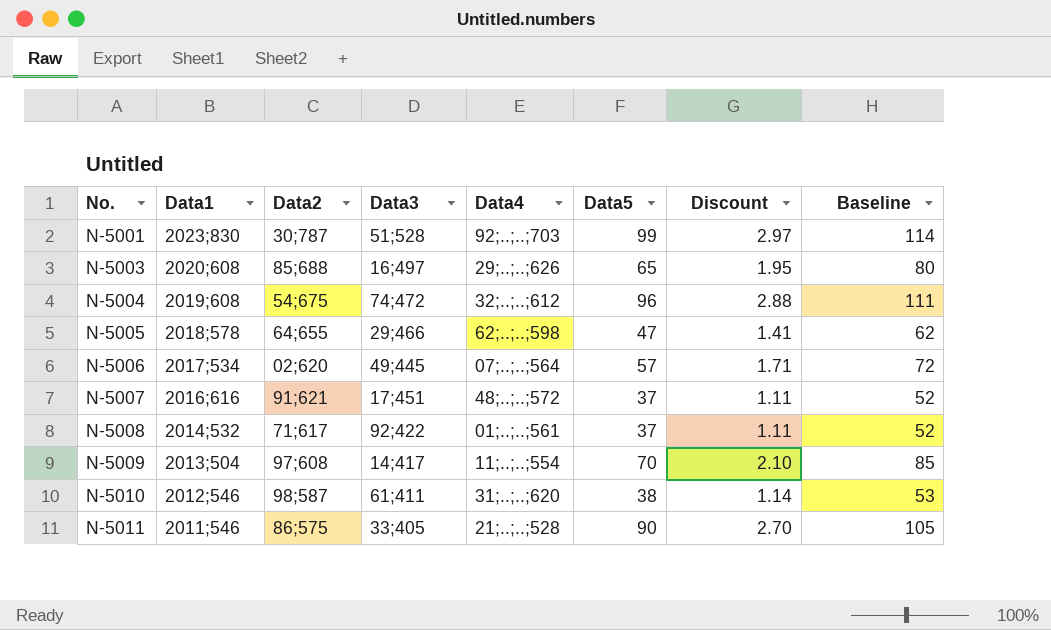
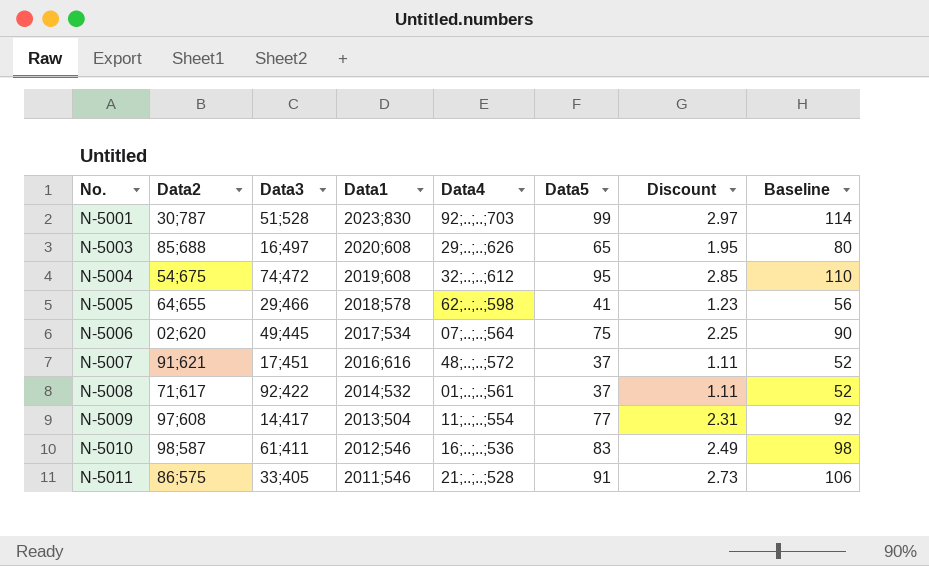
column Data1 | position: 2 -> 4
N-5004 | Data5: 96 -> 95
N-5004 | Discount: 2.88 -> 2.85
N-5004 | Baseline: 111 -> 110
N-5005 | Data5: 47 -> 41
N-5005 | Discount: 1.41 -> 1.23
N-5005 | Baseline: 62 -> 56
N-5006 | Data5: 57 -> 75
N-5006 | Discount: 1.71 -> 2.25
N-5006 | Baseline: 72 -> 90
N-5009 | Data5: 70 -> 77
N-5009 | Discount: 2.10 -> 2.31
N-5009 | Baseline: 85 -> 92
N-5010 | Data4: 31;..;..;620 -> 16;..;..;536
N-5010 | Data5: 38 -> 83
N-5010 | Discount: 1.14 -> 2.49
N-5010 | Baseline: 53 -> 98
N-5011 | Data5: 90 -> 91
N-5011 | Discount: 2.70 -> 2.73
N-5011 | Baseline: 105 -> 106

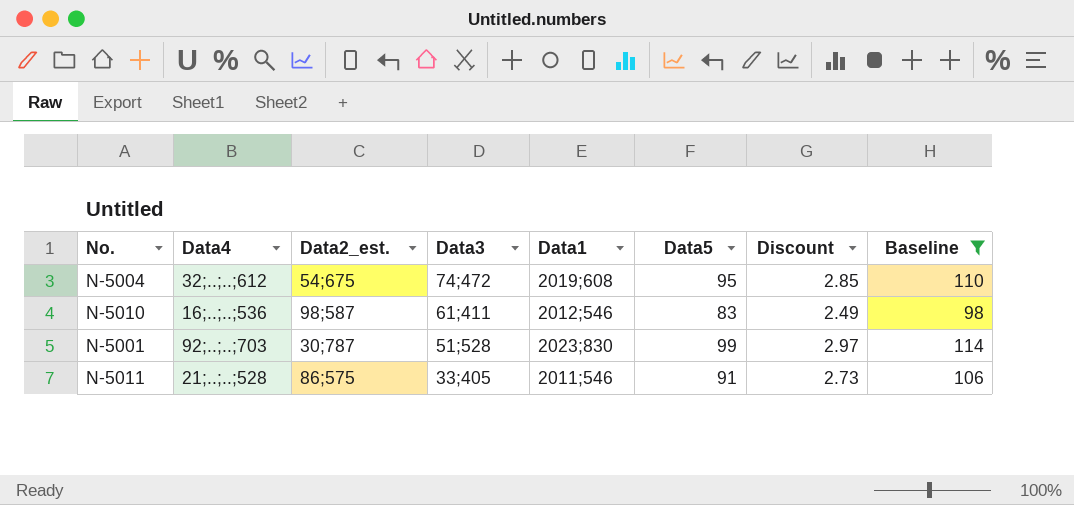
filter: none -> Baseline >= 98
row order: No. ascending -> Data3 descending
column Data4 | position: 5 -> 2
column name: Data2 -> Data2_est.

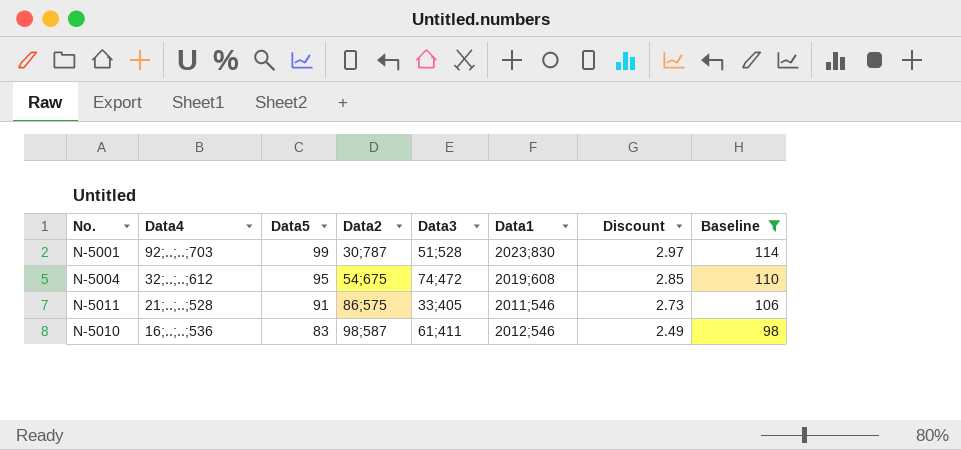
row order: Data3 descending -> Data4 descending
column Data5 | position: 6 -> 3
column name: Data2_est. -> Data2

